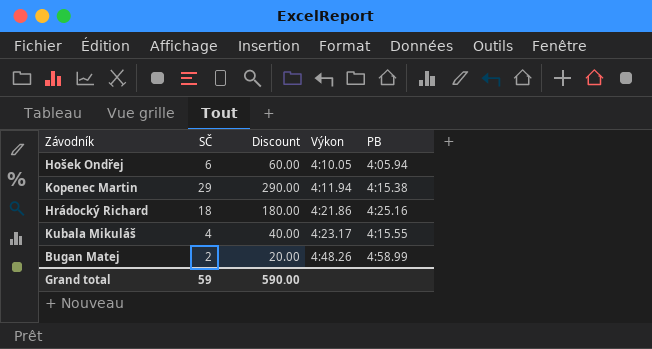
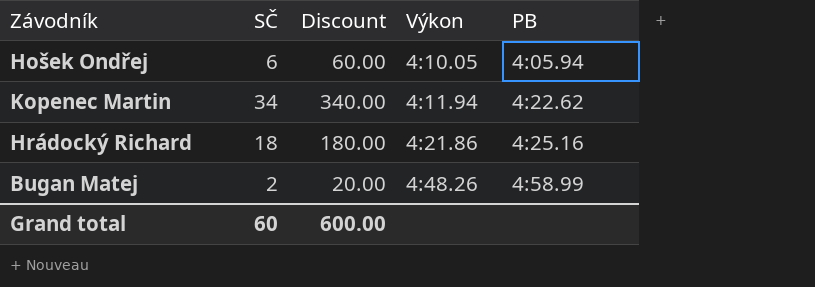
row Kubala Mikuláš: 4 | 40.00 | 4:23.17 | 4:15.55 -> none
Kopenec Martin | SČ: 29 -> 34
Kopenec Martin | Discount: 290.00 -> 340.00
Kopenec Martin | PB: 4:15.38 -> 4:22.62
Grand total | SČ: 59 -> 60
Grand total | Discount: 590.00 -> 600.00

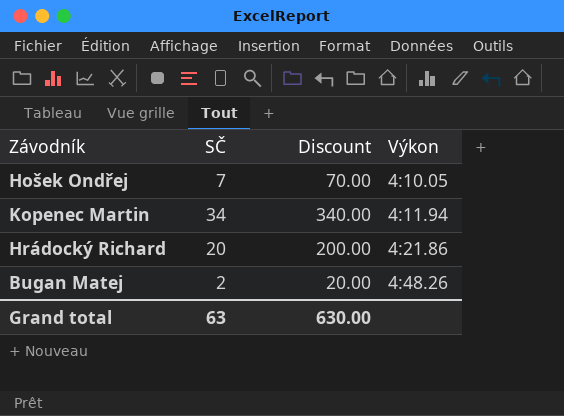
column PB | position: 5 -> none
Hošek Ondřej | SČ: 6 -> 7
Hošek Ondřej | Discount: 60.00 -> 70.00
Hrádocký Richard | SČ: 18 -> 20
Hrádocký Richard | Discount: 180.00 -> 200.00
Grand total | SČ: 60 -> 63
Grand total | Discount: 600.00 -> 630.00

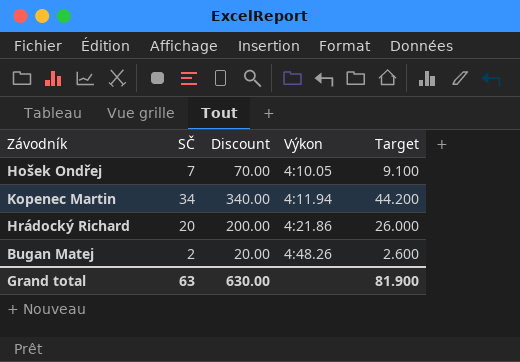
column Target | formula: none -> [SČ] * 1.3

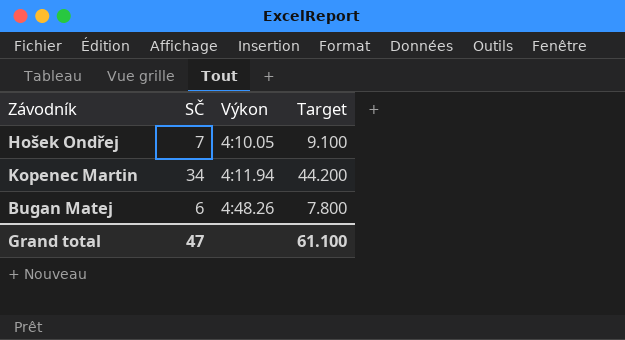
column Discount | formula: [SČ] * 10 -> none
row Hrádocký Richard: 20 | 200.00 | 4:21.86 | 26.000 -> none
Bugan Matej | SČ: 2 -> 6
Bugan Matej | Target: 2.600 -> 7.800
Grand total | SČ: 63 -> 47
Grand total | Target: 81.900 -> 61.100

